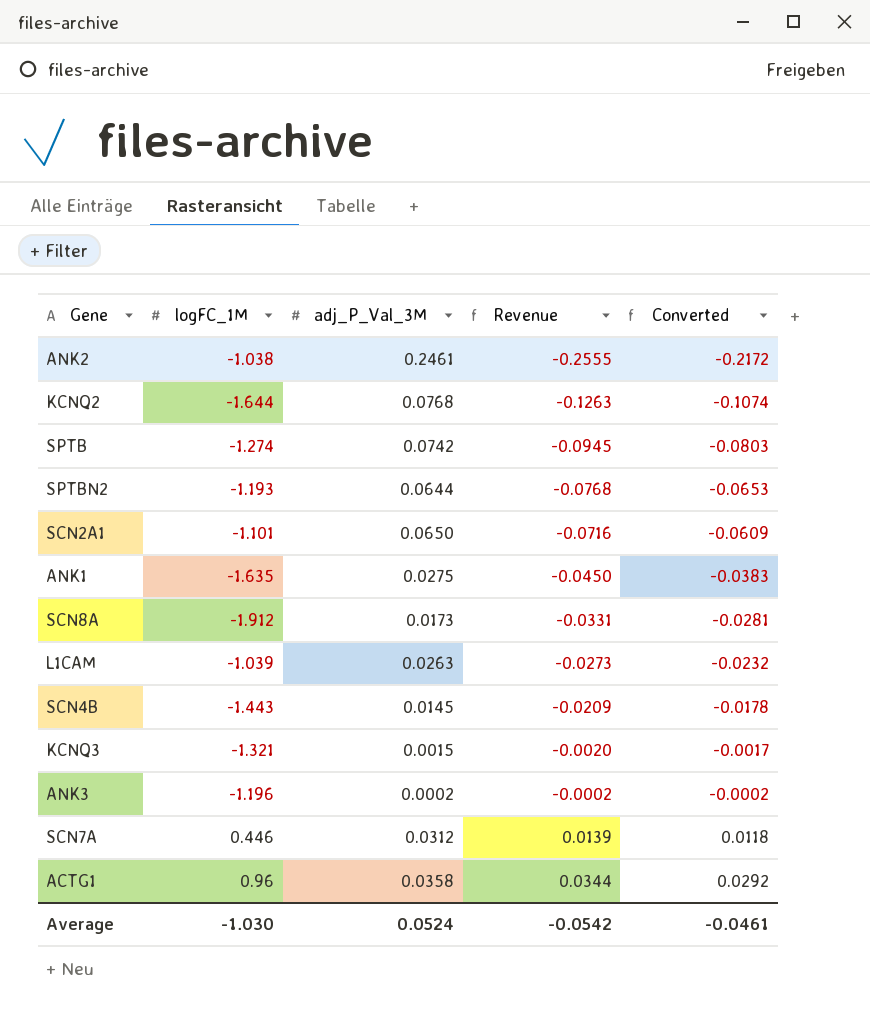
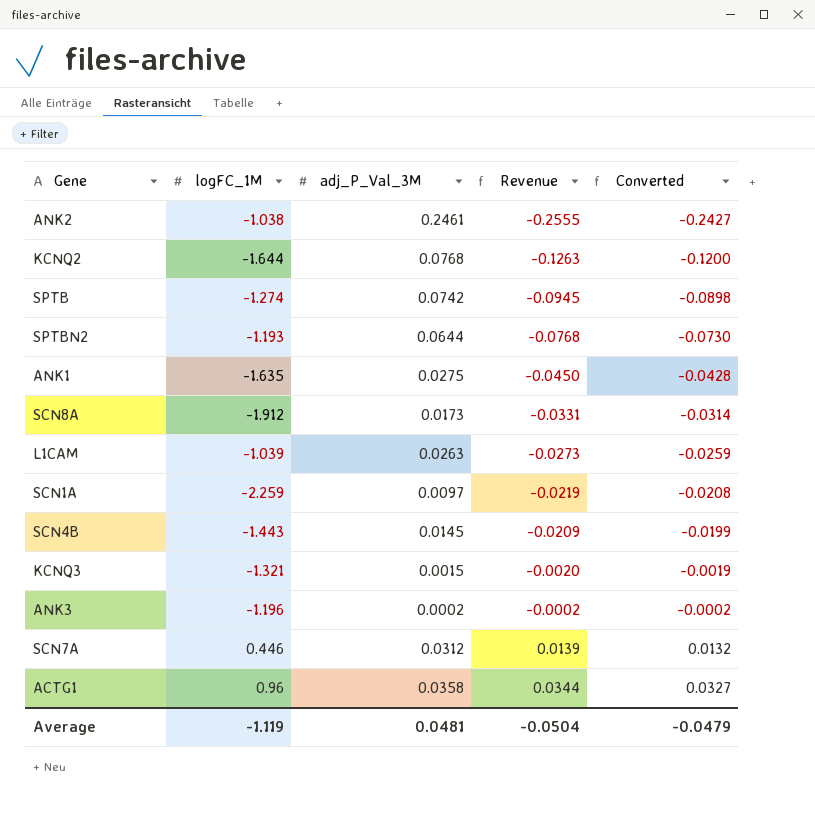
column Converted | formula: [Revenue] * 0.85 -> [Revenue] * 0.95
row SCN2A1: -1.101 | 0.0650 | -0.0716 | -0.0609 -> none
row SCN1A: none -> -2.259 | 0.0097 | -0.0219 | -0.0208
Average | logFC_1M: -1.030 -> -1.119
Average | adj_P_Val_3M: 0.0524 -> 0.0481
Average | Revenue: -0.0542 -> -0.0504
Average | Converted: -0.0461 -> -0.0479

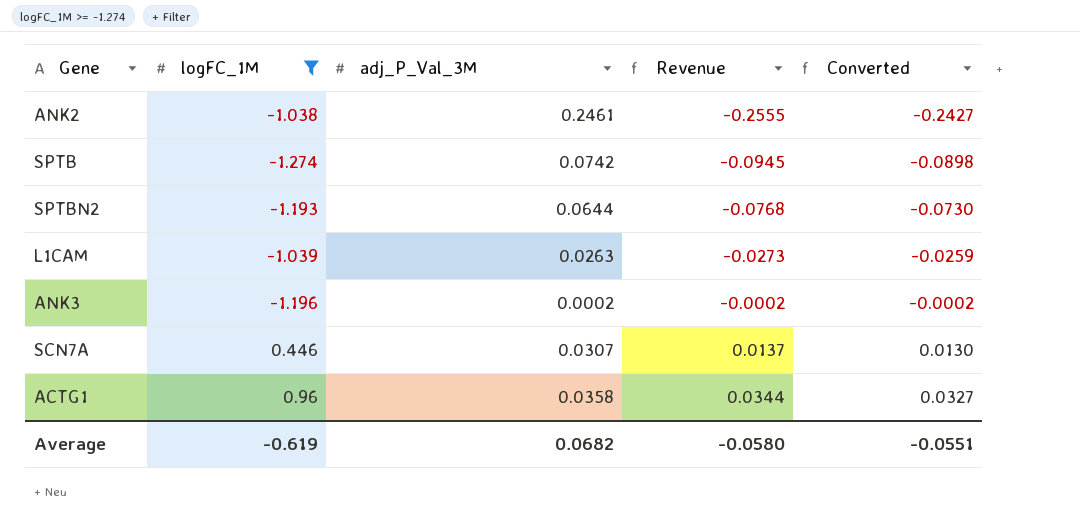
filter: none -> logFC_1M >= -1.274
SCN7A | adj_P_Val_3M: 0.0312 -> 0.0307
SCN7A | Revenue: 0.0139 -> 0.0137
SCN7A | Converted: 0.0132 -> 0.0130
Average | logFC_1M: -1.119 -> -0.619
Average | adj_P_Val_3M: 0.0481 -> 0.0682
Average | Revenue: -0.0504 -> -0.0580
Average | Converted: -0.0479 -> -0.0551

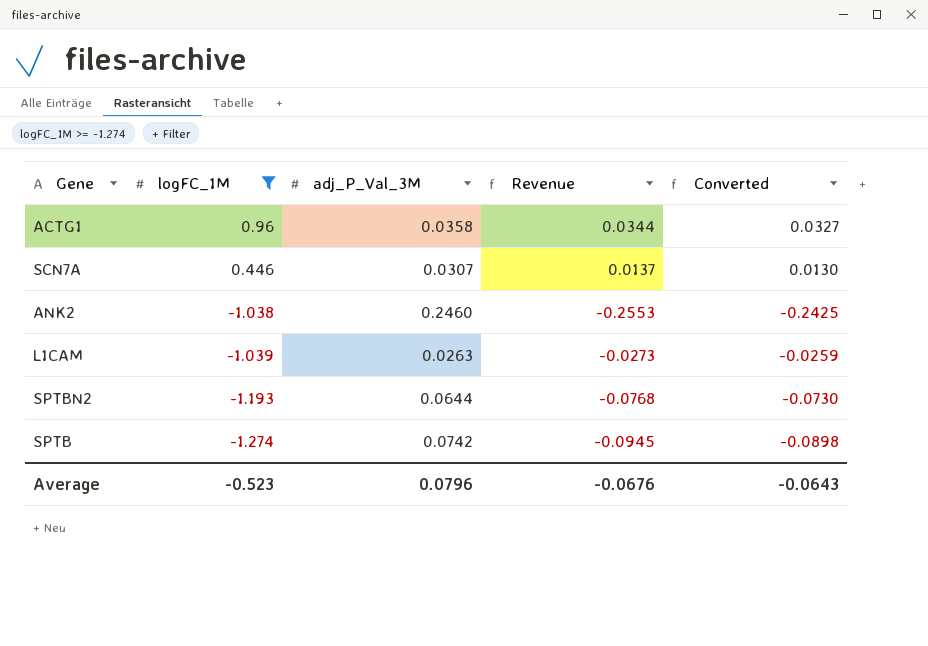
row order: Revenue ascending -> logFC_1M descending
row ANK3: -1.196 | 0.0002 | -0.0002 | -0.0002 -> none
ANK2 | adj_P_Val_3M: 0.2461 -> 0.2460
ANK2 | Revenue: -0.2555 -> -0.2553
ANK2 | Converted: -0.2427 -> -0.2425
Average | logFC_1M: -0.619 -> -0.523
Average | adj_P_Val_3M: 0.0682 -> 0.0796
Average | Revenue: -0.0580 -> -0.0676
Average | Converted: -0.0551 -> -0.0643

